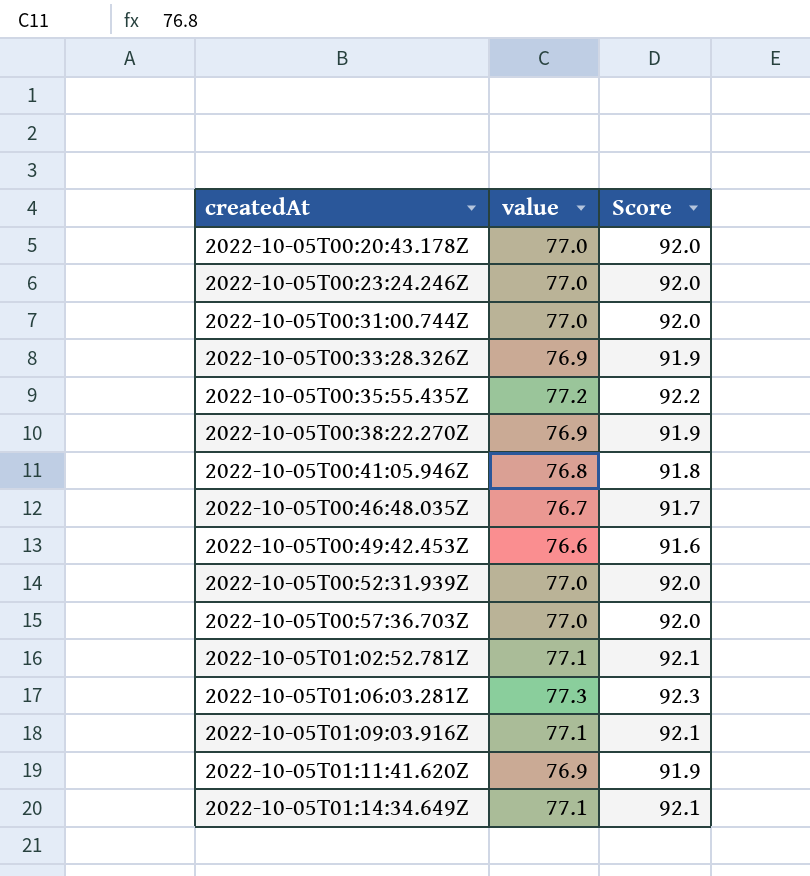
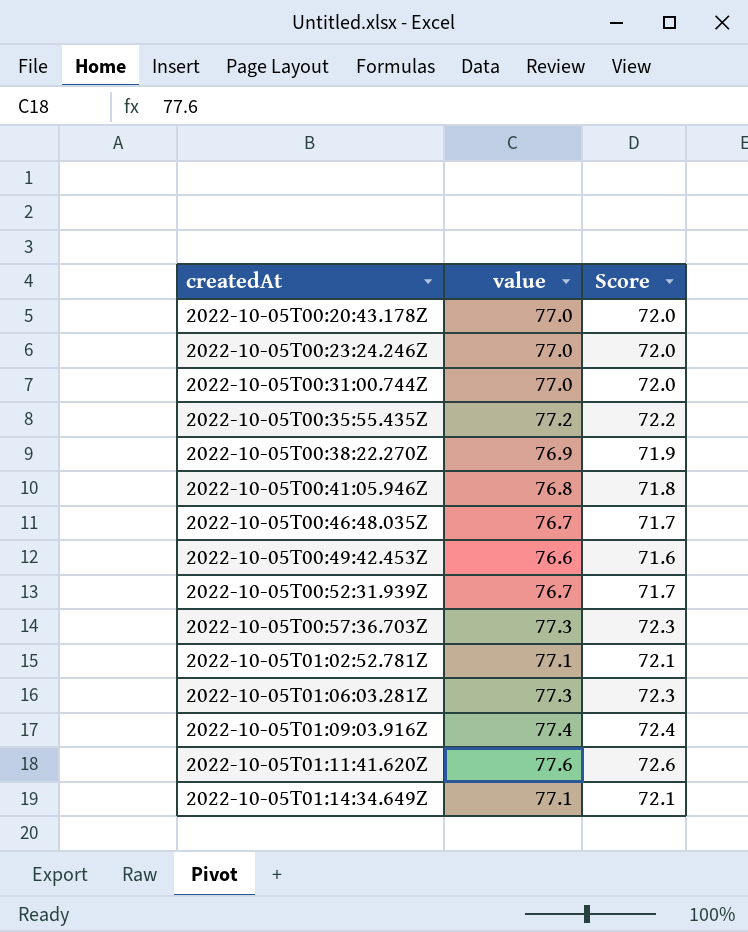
column Score | formula: [value] + 15 -> [value] - 5
row 2022-10-05T00:33:28.326Z: 76.9 | 91.9 -> none
2022-10-05T00:52:31.939Z | value: 77.0 -> 76.7
2022-10-05T00:57:36.703Z | value: 77.0 -> 77.3
2022-10-05T01:09:03.916Z | value: 77.1 -> 77.4
2022-10-05T01:11:41.620Z | value: 76.9 -> 77.6

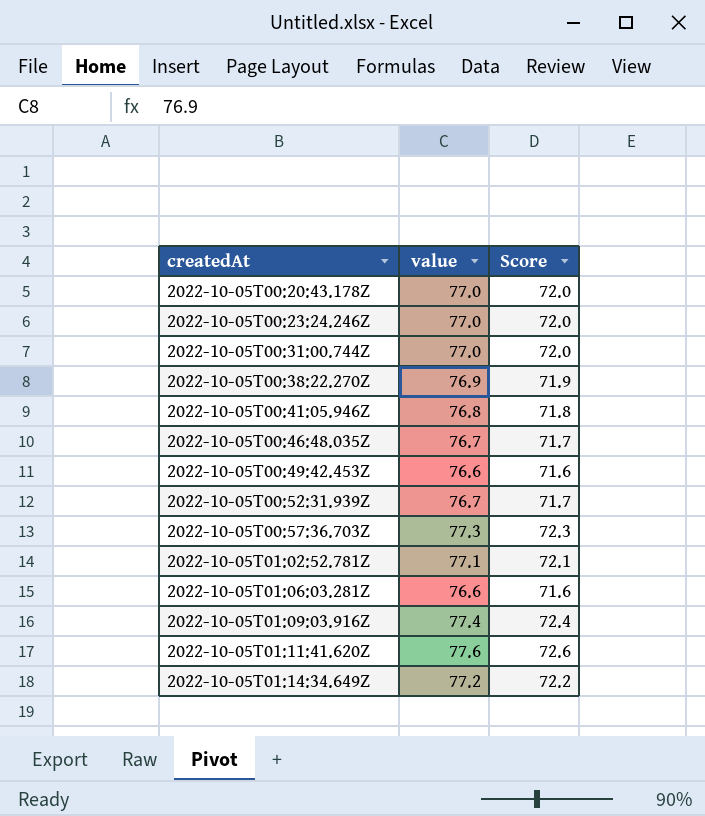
row 2022-10-05T00:35:55.435Z: 77.2 | 72.2 -> none
2022-10-05T01:06:03.281Z | value: 77.3 -> 76.6
2022-10-05T01:06:03.281Z | Score: 72.3 -> 71.6
2022-10-05T01:14:34.649Z | value: 77.1 -> 77.2
2022-10-05T01:14:34.649Z | Score: 72.1 -> 72.2

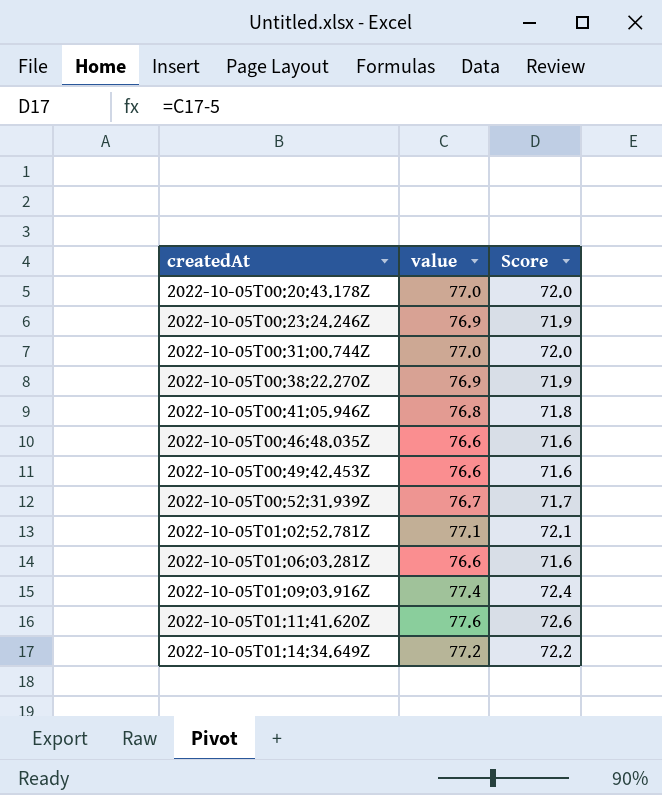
row 2022-10-05T00:57:36.703Z: 77.3 | 72.3 -> none
2022-10-05T00:23:24.246Z | value: 77.0 -> 76.9
2022-10-05T00:23:24.246Z | Score: 72.0 -> 71.9
2022-10-05T00:46:48.035Z | value: 76.7 -> 76.6
2022-10-05T00:46:48.035Z | Score: 71.7 -> 71.6

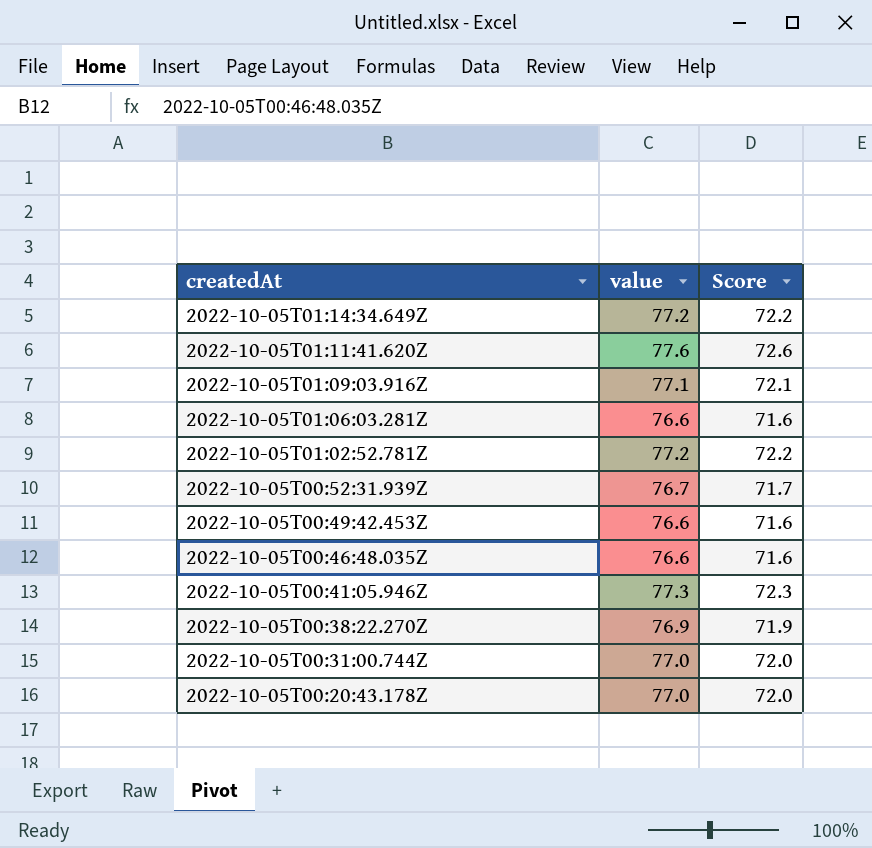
row order: createdAt ascending -> createdAt descending
row 2022-10-05T00:23:24.246Z: 76.9 | 71.9 -> none
2022-10-05T01:09:03.916Z | value: 77.4 -> 77.1
2022-10-05T01:09:03.916Z | Score: 72.4 -> 72.1
2022-10-05T01:02:52.781Z | value: 77.1 -> 77.2
2022-10-05T01:02:52.781Z | Score: 72.1 -> 72.2
2022-10-05T00:41:05.946Z | value: 76.8 -> 77.3
2022-10-05T00:41:05.946Z | Score: 71.8 -> 72.3

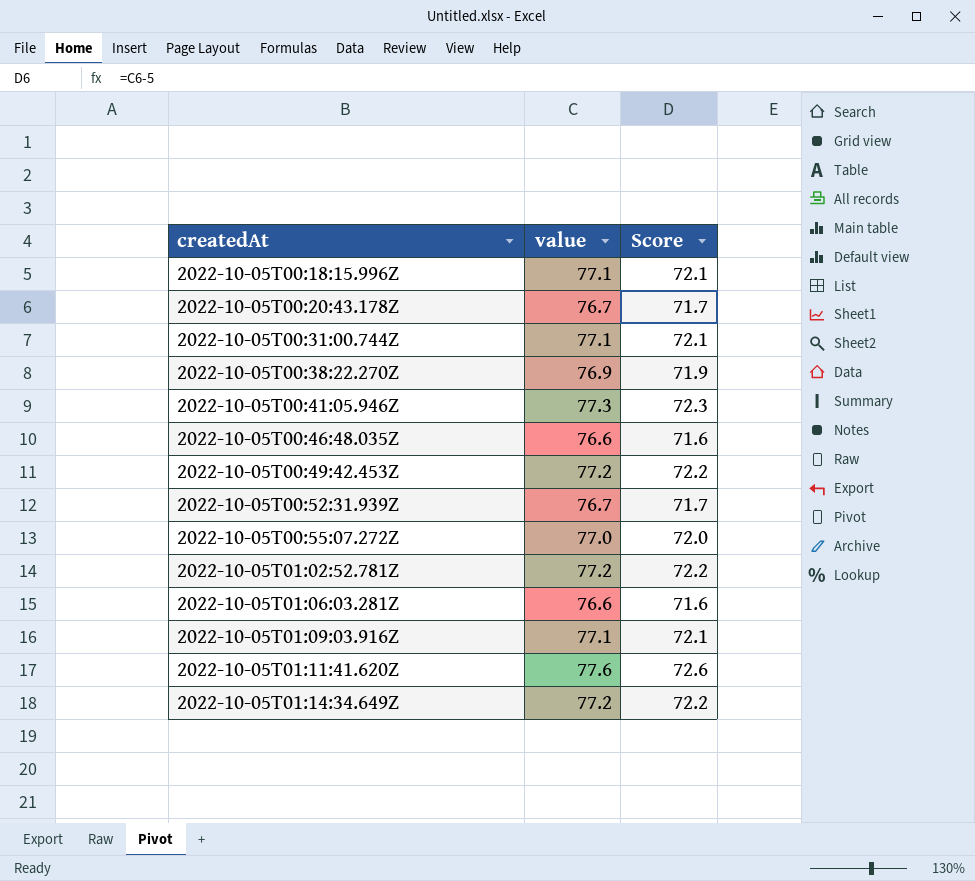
row order: createdAt descending -> createdAt ascending
row 2022-10-05T00:18:15.996Z: none -> 77.1 | 72.1
2022-10-05T00:20:43.178Z | value: 77.0 -> 76.7
2022-10-05T00:20:43.178Z | Score: 72.0 -> 71.7
2022-10-05T00:31:00.744Z | value: 77.0 -> 77.1
2022-10-05T00:31:00.744Z | Score: 72.0 -> 72.1
2022-10-05T00:49:42.453Z | value: 76.6 -> 77.2
2022-10-05T00:49:42.453Z | Score: 71.6 -> 72.2
row 2022-10-05T00:55:07.272Z: none -> 77.0 | 72.0

